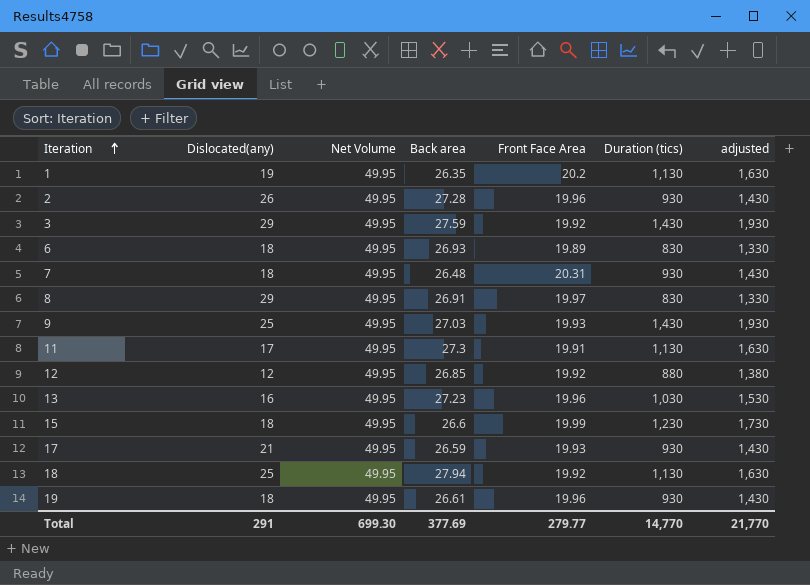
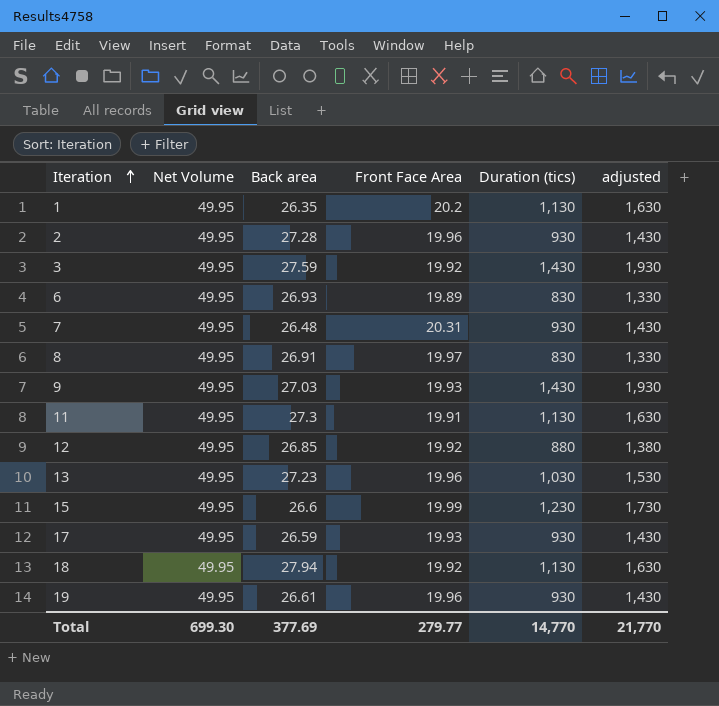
column Dislocated(any) | position: 2 -> none

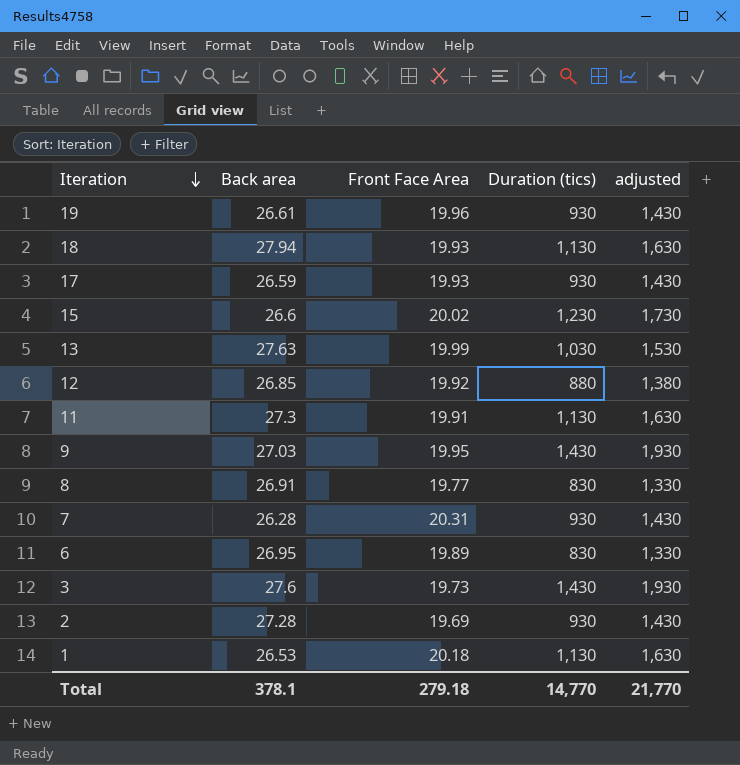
row order: Iteration ascending -> Iteration descending
column Net Volume | position: 2 -> none
18 | Front Face Area: 19.92 -> 19.93
15 | Front Face Area: 19.99 -> 20.02
13 | Back area: 27.23 -> 27.63
13 | Front Face Area: 19.96 -> 19.99
9 | Front Face Area: 19.93 -> 19.95
8 | Front Face Area: 19.97 -> 19.77
7 | Back area: 26.48 -> 26.28
6 | Back area: 26.93 -> 26.95
3 | Back area: 27.59 -> 27.6
3 | Front Face Area: 19.92 -> 19.73
2 | Front Face Area: 19.96 -> 19.69
1 | Back area: 26.35 -> 26.53
1 | Front Face Area: 20.2 -> 20.18
Total | Back area: 377.69 -> 378.1
Total | Front Face Area: 279.77 -> 279.18

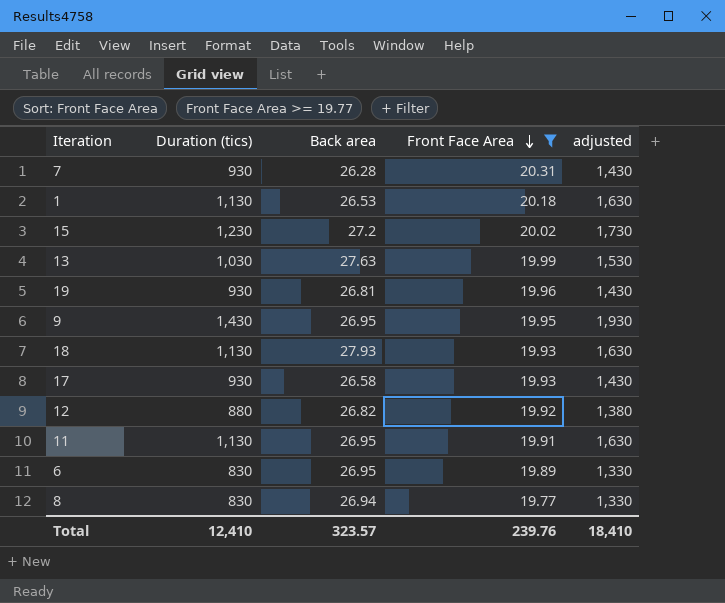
filter: none -> Front Face Area >= 19.77
row order: Iteration descending -> Front Face Area descending
column Duration (tics) | position: 4 -> 2
15 | Back area: 26.6 -> 27.2
19 | Back area: 26.61 -> 26.81
9 | Back area: 27.03 -> 26.95
18 | Back area: 27.94 -> 27.93
17 | Back area: 26.59 -> 26.58
12 | Back area: 26.85 -> 26.82
11 | Back area: 27.3 -> 26.95
8 | Back area: 26.91 -> 26.94
Total | Duration (tics): 14,770 -> 12,410
Total | Back area: 378.1 -> 323.57
Total | Front Face Area: 279.18 -> 239.76
Total | adjusted: 21,770 -> 18,410

